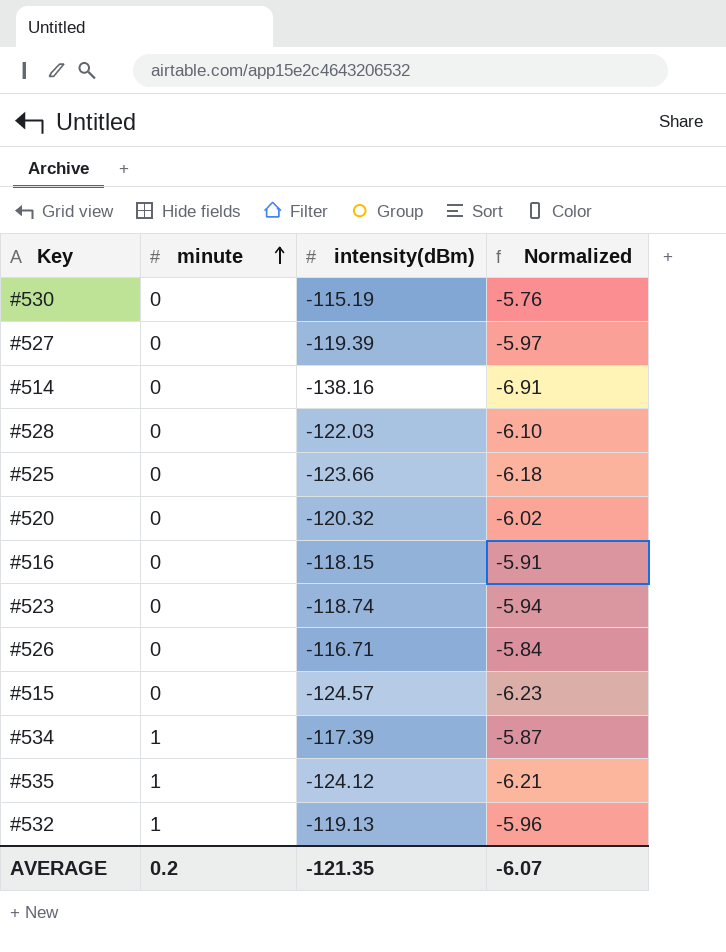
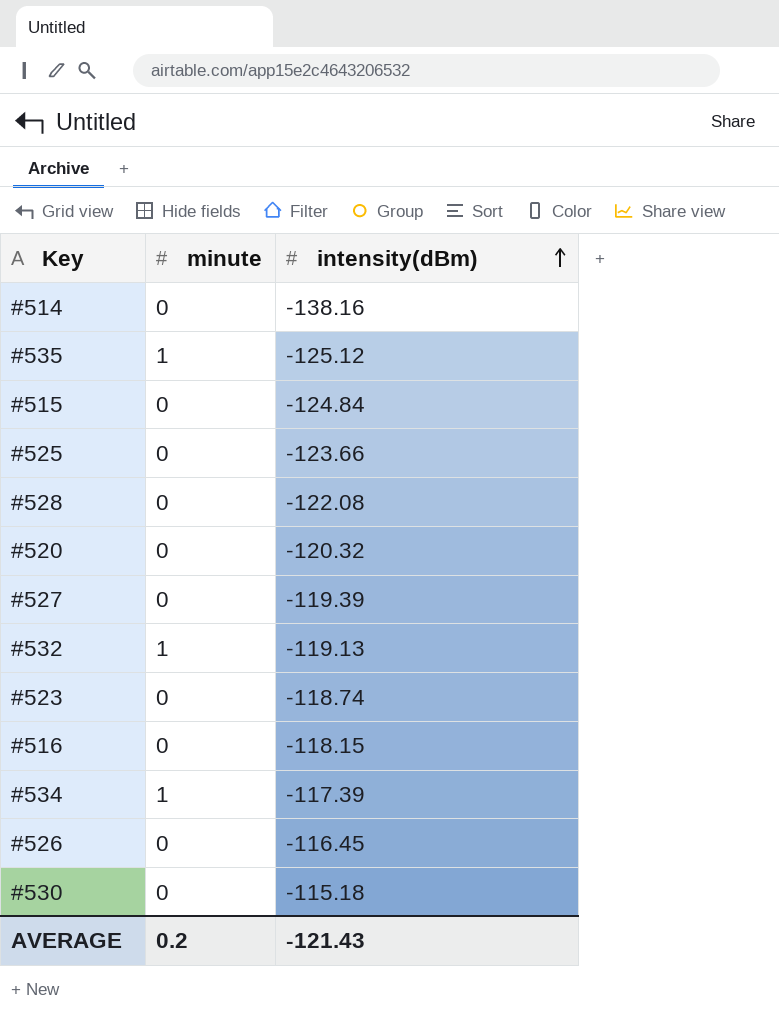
row order: minute ascending -> intensity(dBm) ascending
column Normalized | formula: [intensity(dBm)] * 0.05 -> none
#535 | intensity(dBm): -124.12 -> -125.12
#515 | intensity(dBm): -124.57 -> -124.84
#528 | intensity(dBm): -122.03 -> -122.08
#526 | intensity(dBm): -116.71 -> -116.45
#530 | intensity(dBm): -115.19 -> -115.18
AVERAGE | intensity(dBm): -121.35 -> -121.43

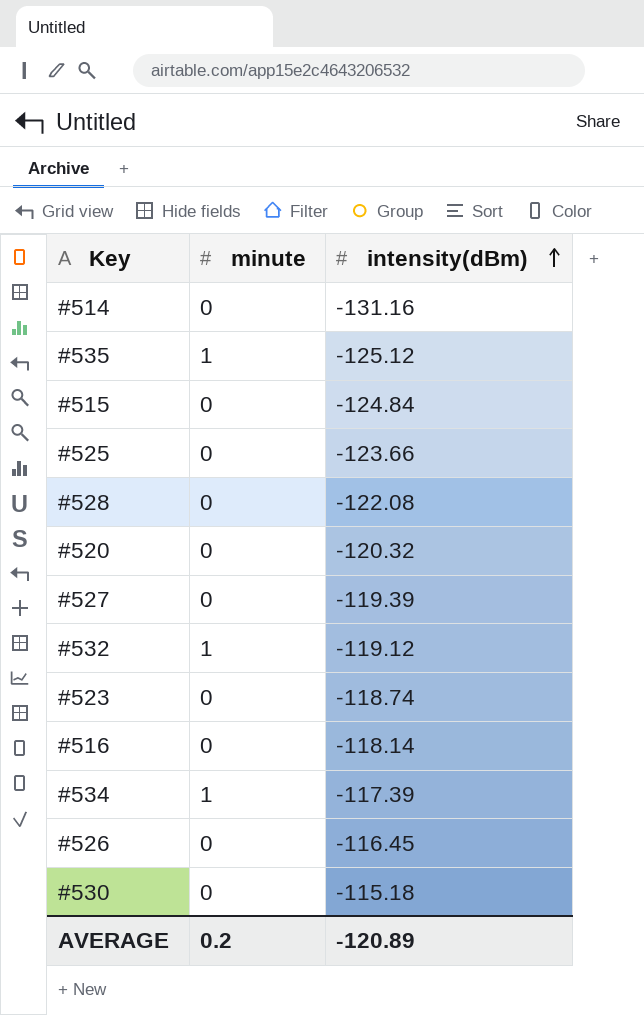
#514 | intensity(dBm): -138.16 -> -131.16
#532 | intensity(dBm): -119.13 -> -119.12
#516 | intensity(dBm): -118.15 -> -118.14
AVERAGE | intensity(dBm): -121.43 -> -120.89

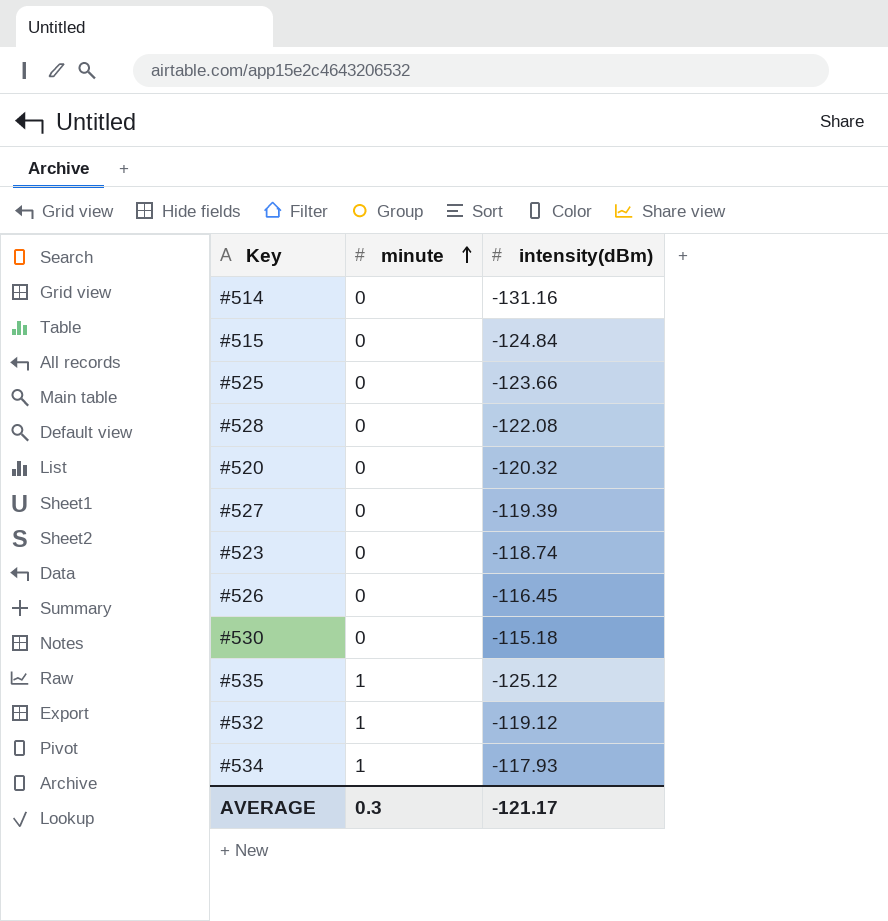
row order: intensity(dBm) ascending -> minute ascending
row #516: 0 | -118.14 -> none
#534 | intensity(dBm): -117.39 -> -117.93
AVERAGE | minute: 0.2 -> 0.3
AVERAGE | intensity(dBm): -120.89 -> -121.17

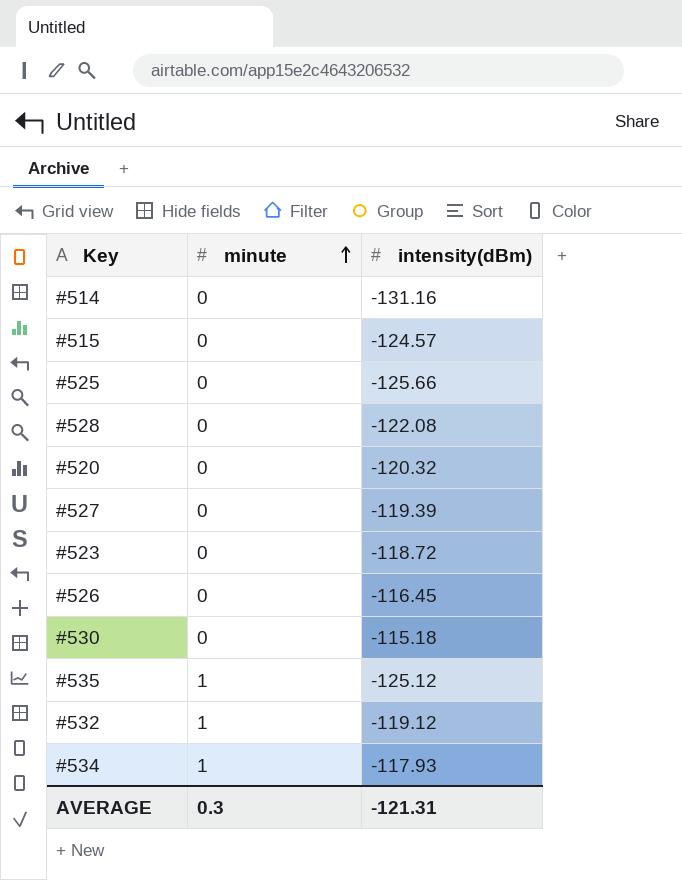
#515 | intensity(dBm): -124.84 -> -124.57
#525 | intensity(dBm): -123.66 -> -125.66
#523 | intensity(dBm): -118.74 -> -118.72
AVERAGE | intensity(dBm): -121.17 -> -121.31

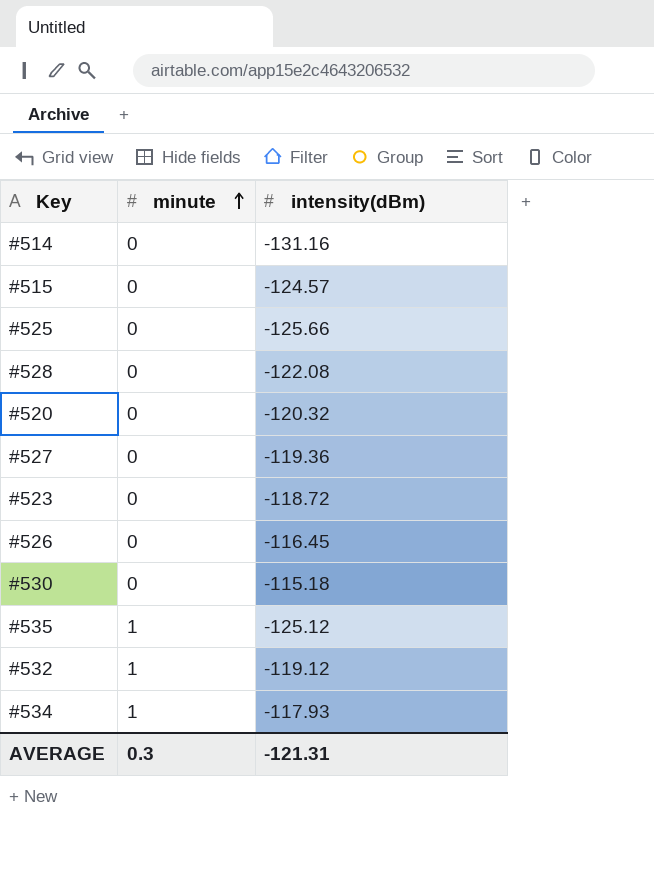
#527 | intensity(dBm): -119.39 -> -119.36

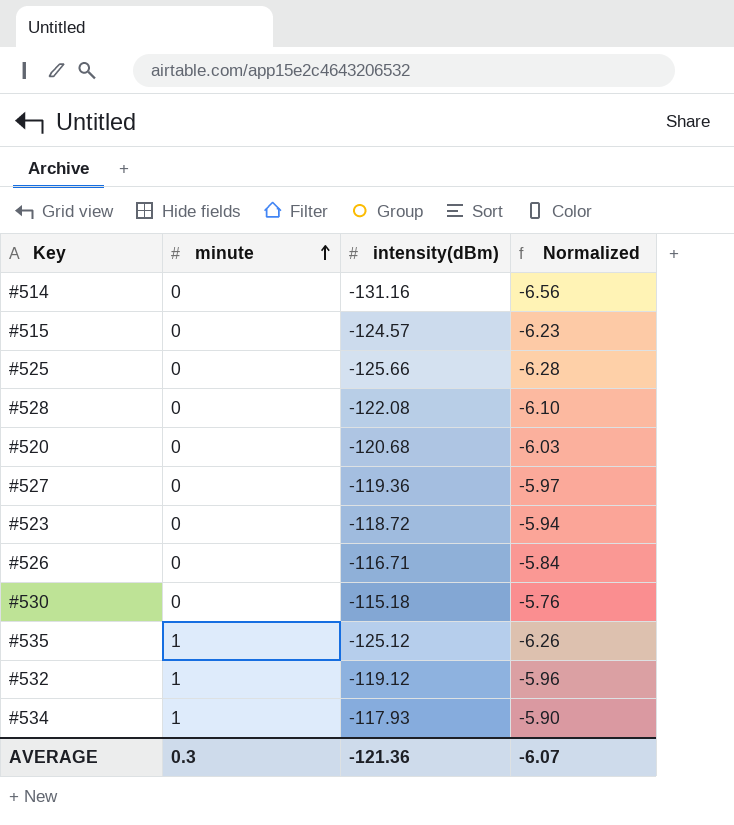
column Normalized | formula: none -> [intensity(dBm)] * 0.05
#520 | intensity(dBm): -120.32 -> -120.68
#526 | intensity(dBm): -116.45 -> -116.71
AVERAGE | intensity(dBm): -121.31 -> -121.36

